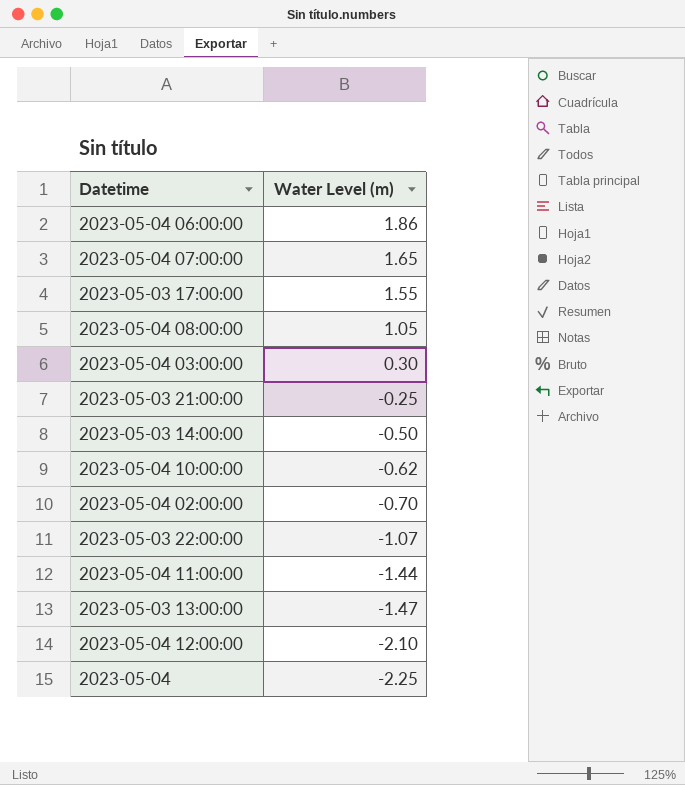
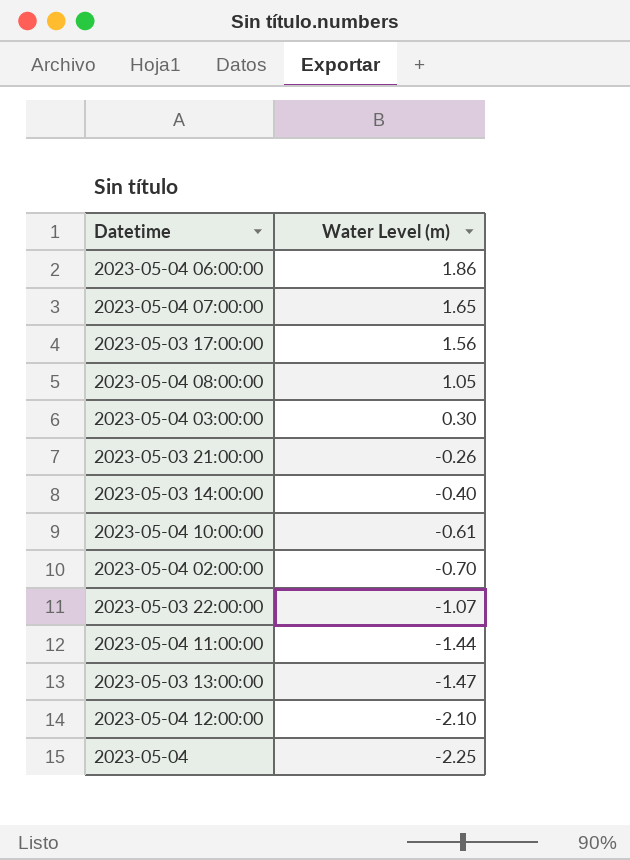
2023-05-03 17:00:00 | Water Level (m): 1.55 -> 1.56
2023-05-03 21:00:00 | Water Level (m): -0.25 -> -0.26
2023-05-03 14:00:00 | Water Level (m): -0.50 -> -0.40
2023-05-04 10:00:00 | Water Level (m): -0.62 -> -0.61

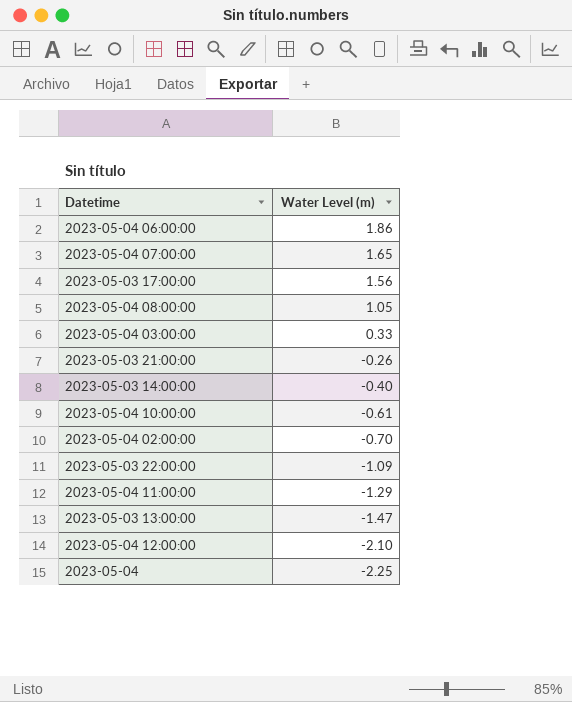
2023-05-04 03:00:00 | Water Level (m): 0.30 -> 0.33
2023-05-03 22:00:00 | Water Level (m): -1.07 -> -1.09
2023-05-04 11:00:00 | Water Level (m): -1.44 -> -1.29

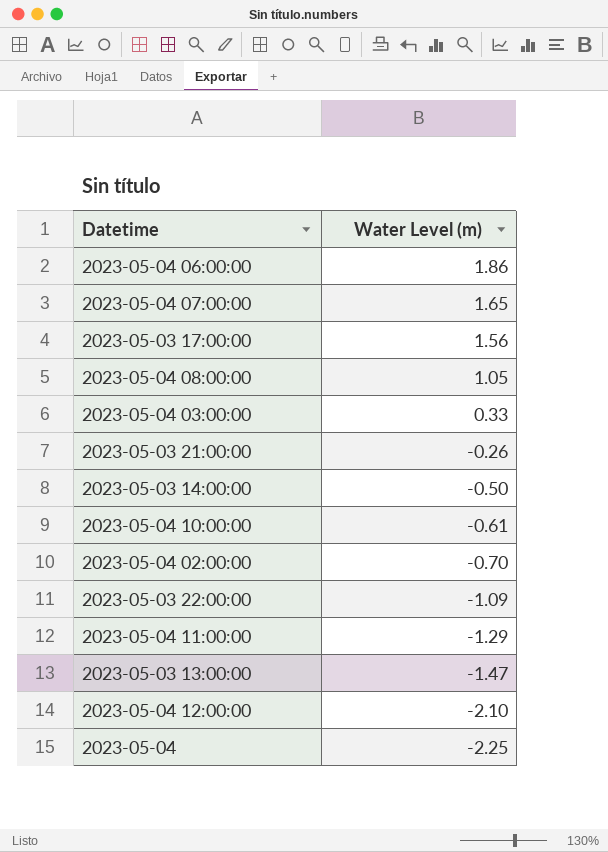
2023-05-03 14:00:00 | Water Level (m): -0.40 -> -0.50

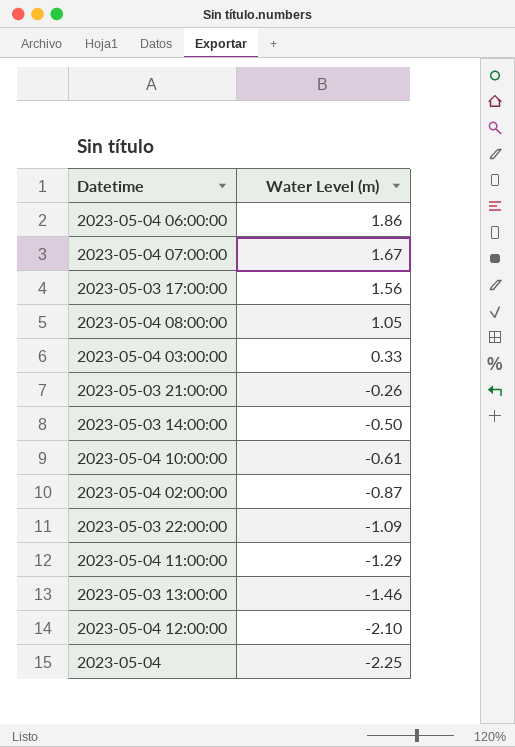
2023-05-04 07:00:00 | Water Level (m): 1.65 -> 1.67
2023-05-04 02:00:00 | Water Level (m): -0.70 -> -0.87
2023-05-03 13:00:00 | Water Level (m): -1.47 -> -1.46

